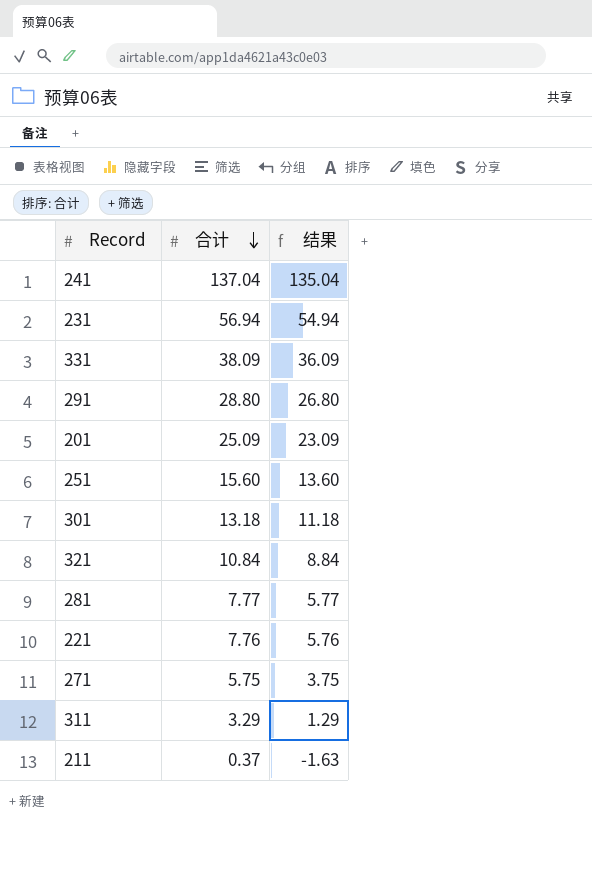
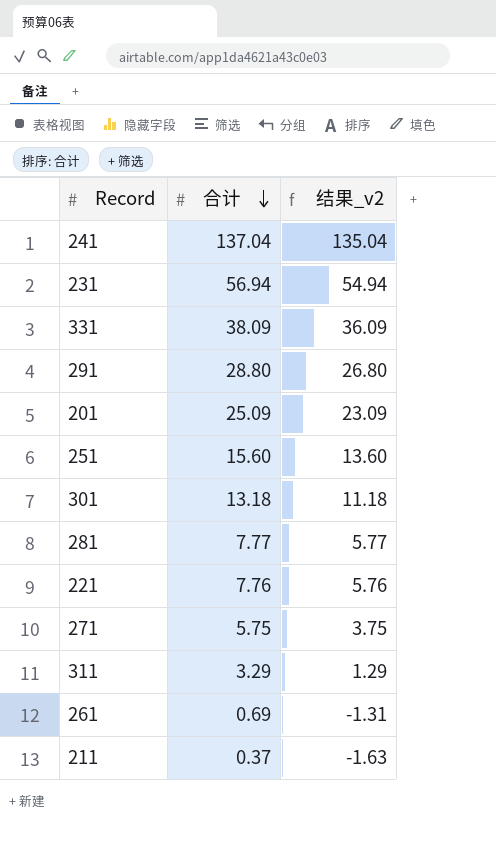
column name: 结果 -> 结果_v2
row 321: 10.84 | 8.84 -> none
row 261: none -> 0.69 | -1.31

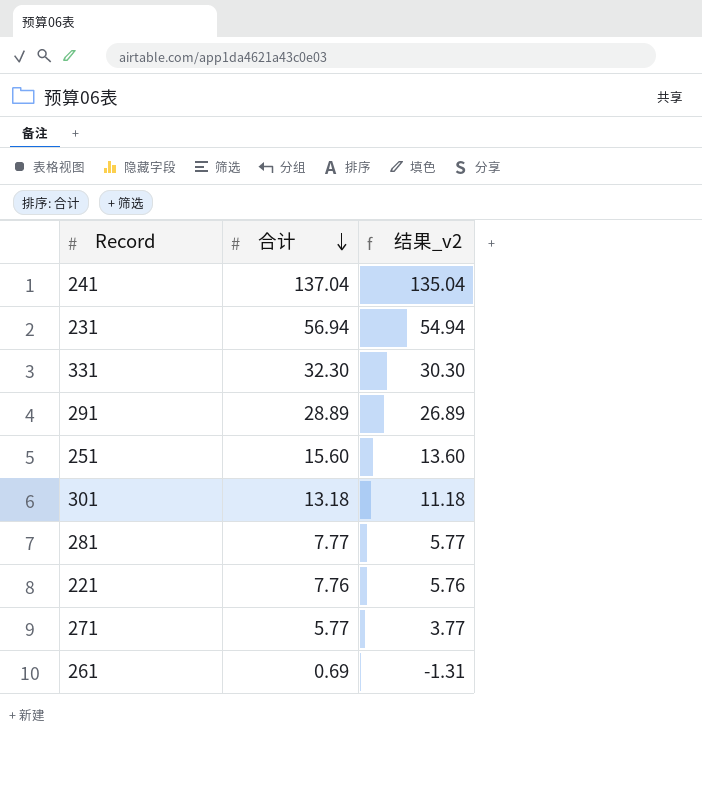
row 201: 25.09 | 23.09 -> none
row 311: 3.29 | 1.29 -> none
row 211: 0.37 | -1.63 -> none
331 | 合计: 38.09 -> 32.30
331 | 结果_v2: 36.09 -> 30.30
291 | 合计: 28.80 -> 28.89
291 | 结果_v2: 26.80 -> 26.89
271 | 合计: 5.75 -> 5.77
271 | 结果_v2: 3.75 -> 3.77

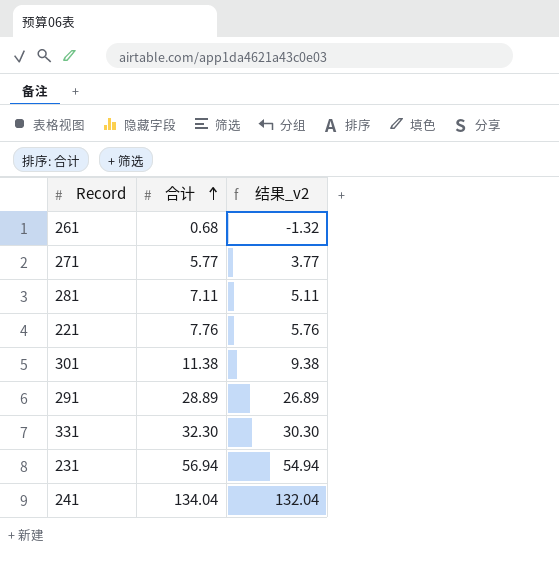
row order: 合计 descending -> 合计 ascending
row 251: 15.60 | 13.60 -> none
261 | 合计: 0.69 -> 0.68
261 | 结果_v2: -1.31 -> -1.32
281 | 合计: 7.77 -> 7.11
281 | 结果_v2: 5.77 -> 5.11
301 | 合计: 13.18 -> 11.38
301 | 结果_v2: 11.18 -> 9.38
241 | 合计: 137.04 -> 134.04
241 | 结果_v2: 135.04 -> 132.04

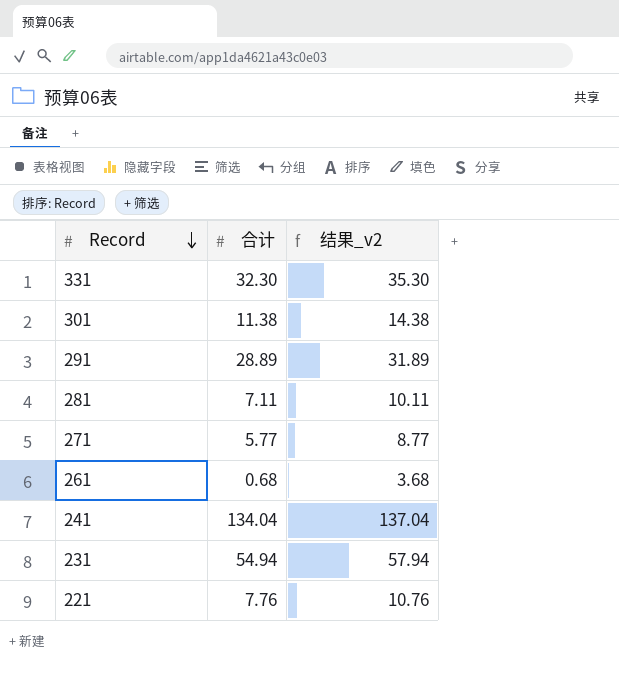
row order: 合计 ascending -> Record descending
column 结果_v2 | formula: [合计] - 2 -> [合计] + 3
231 | 合计: 56.94 -> 54.94

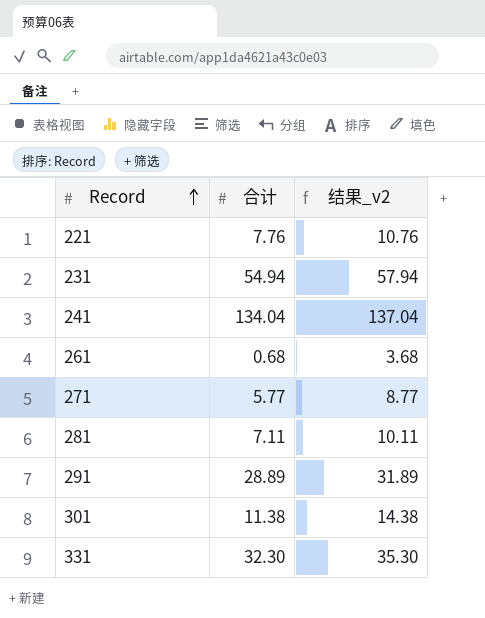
row order: Record descending -> Record ascending

